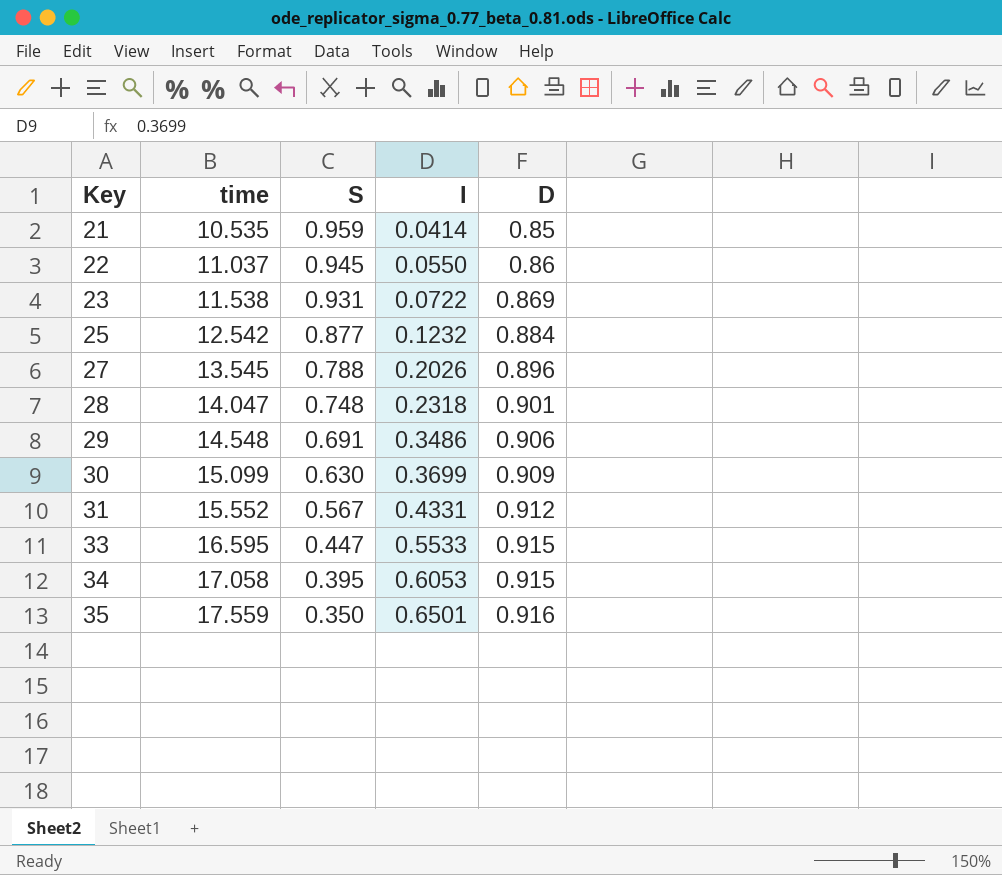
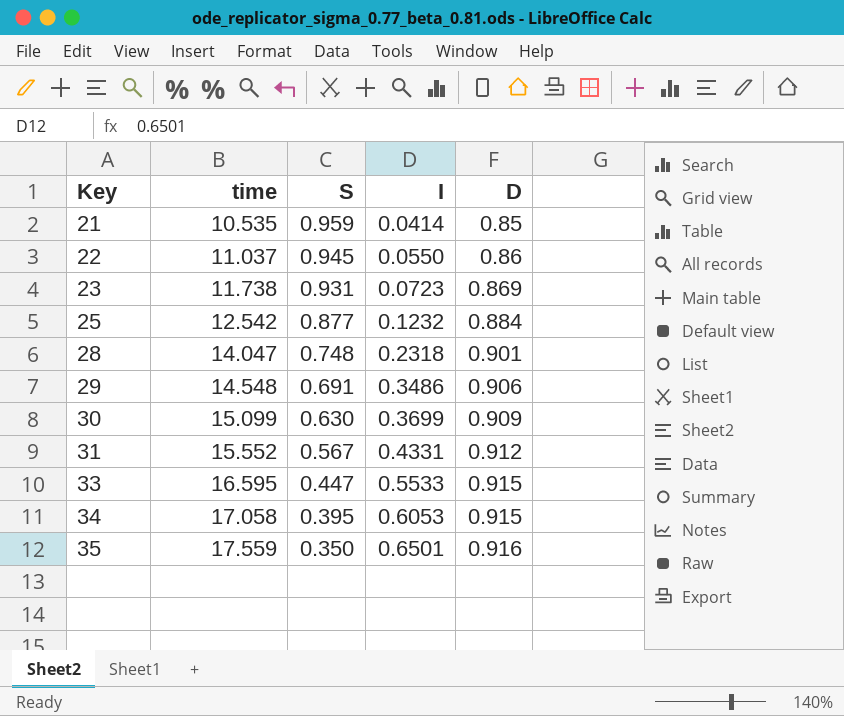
row 27: 13.545 | 0.788 | 0.2026 | 0.896 -> none
23 | time: 11.538 -> 11.738
23 | I: 0.0722 -> 0.0723

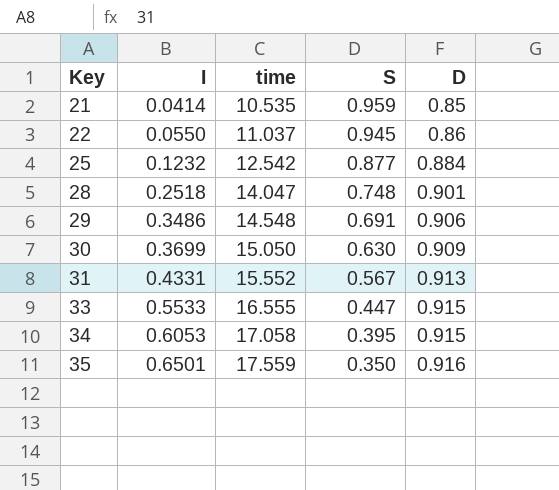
column I | position: 4 -> 2
row 23: 11.738 | 0.931 | 0.0723 | 0.869 -> none
28 | I: 0.2318 -> 0.2518
30 | time: 15.099 -> 15.050
31 | D: 0.912 -> 0.913
33 | time: 16.595 -> 16.555

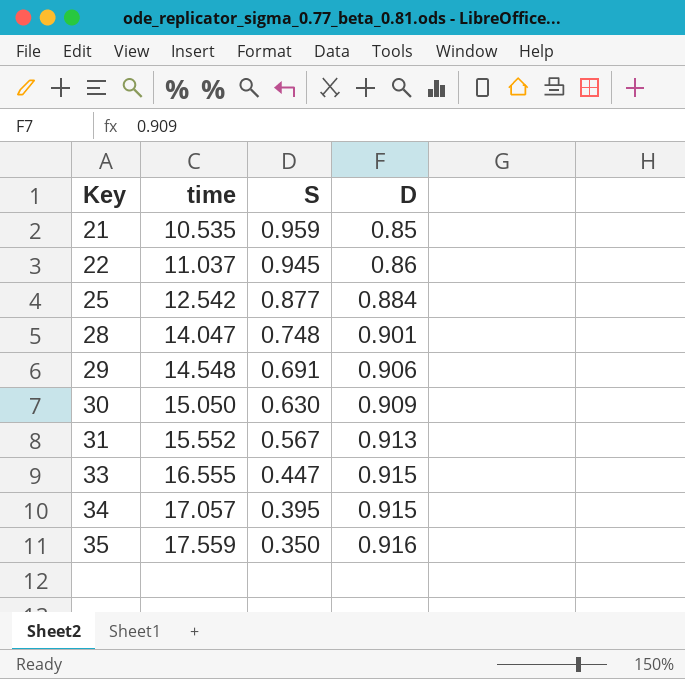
column I | position: 2 -> none
34 | time: 17.058 -> 17.057

